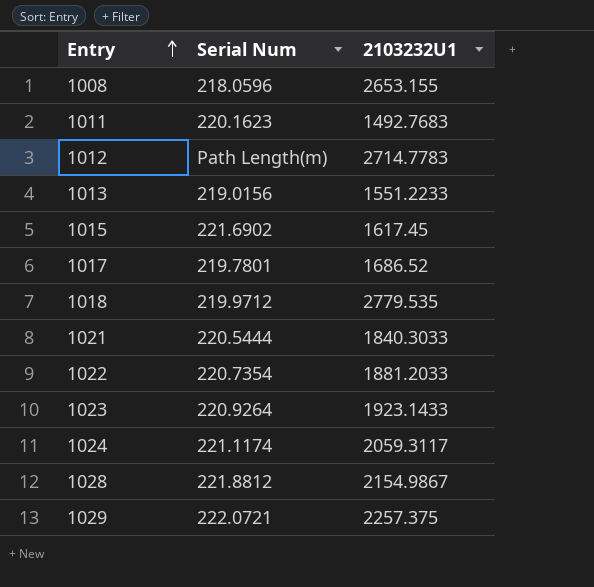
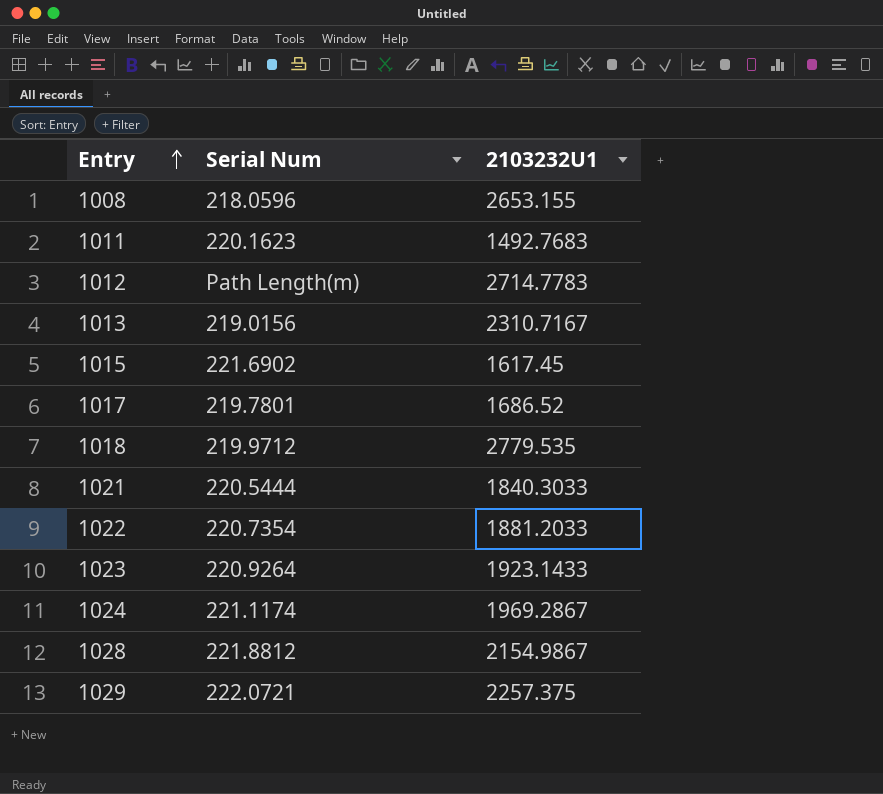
1013 | 2103232U1: 1551.2233 -> 2310.7167
1024 | 2103232U1: 2059.3117 -> 1969.2867

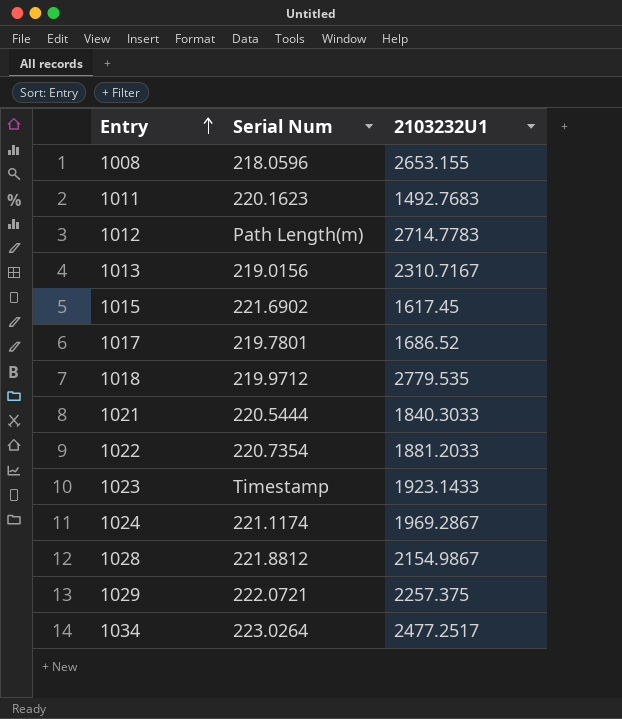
1023 | Serial Num: 220.9264 -> Timestamp
row 1034: none -> 223.0264 | 2477.2517

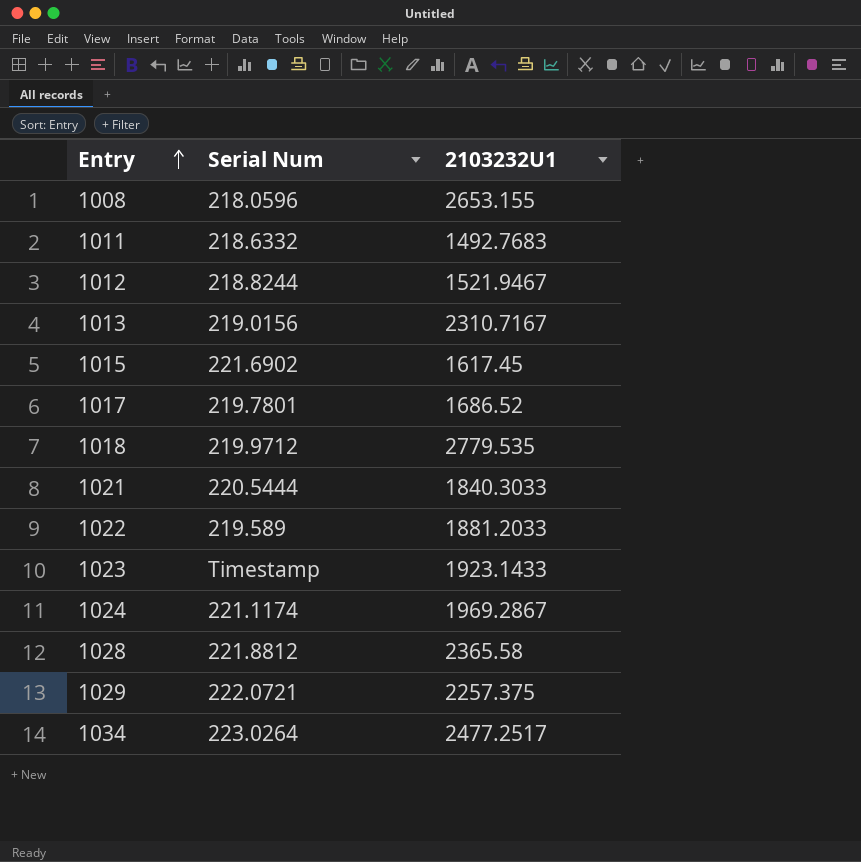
1011 | Serial Num: 220.1623 -> 218.6332
1012 | Serial Num: Path Length(m) -> 218.8244
1012 | 2103232U1: 2714.7783 -> 1521.9467
1022 | Serial Num: 220.7354 -> 219.589
1028 | 2103232U1: 2154.9867 -> 2365.58

